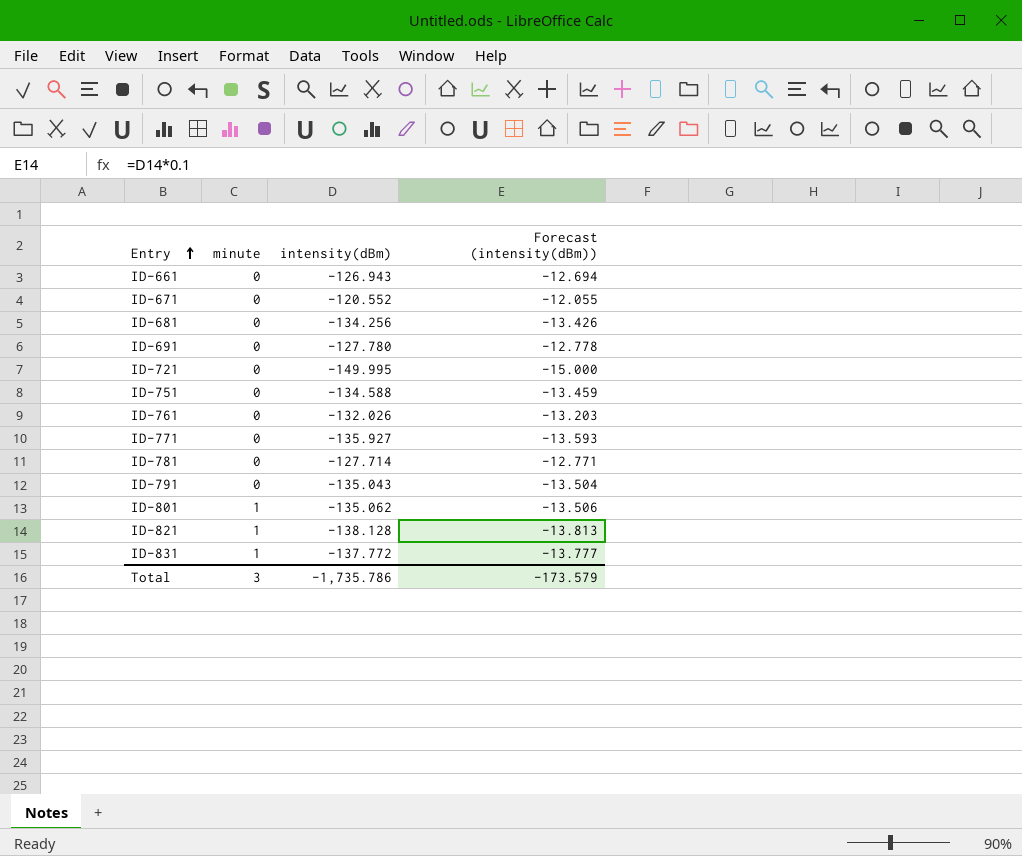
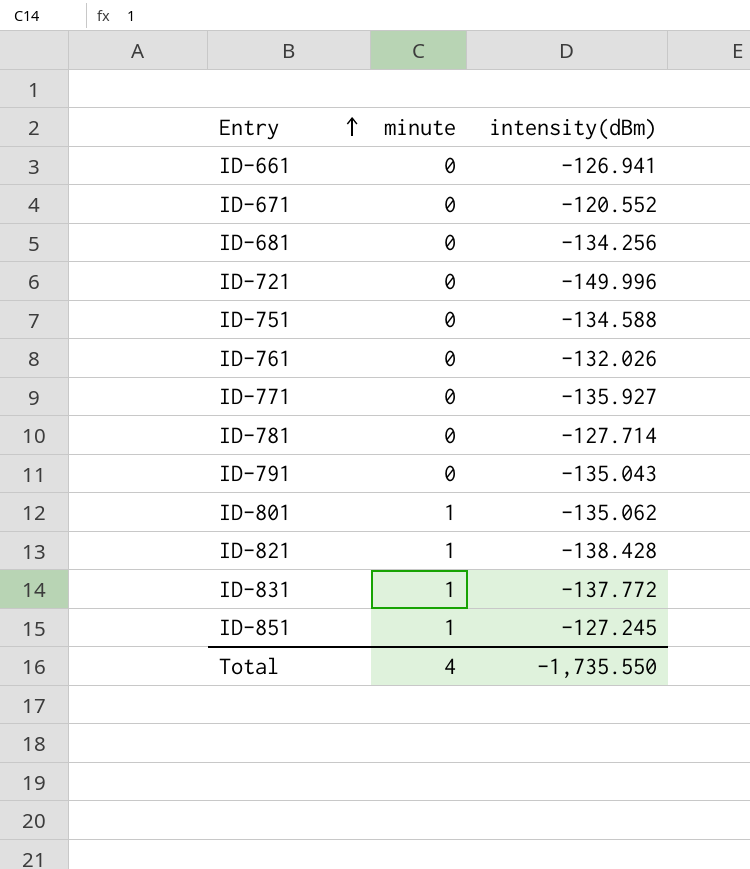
column Forecast (intensity(dBm)) | formula: [intensity(dBm)] * 0.1 -> none
row ID-691: 0 | -127.780 | -12.778 -> none
ID-661 | intensity(dBm): -126.943 -> -126.941
ID-721 | intensity(dBm): -149.995 -> -149.996
ID-821 | intensity(dBm): -138.128 -> -138.428
row ID-851: none -> 1 | -127.245
Total | minute: 3 -> 4
Total | intensity(dBm): -1,735.786 -> -1,735.550

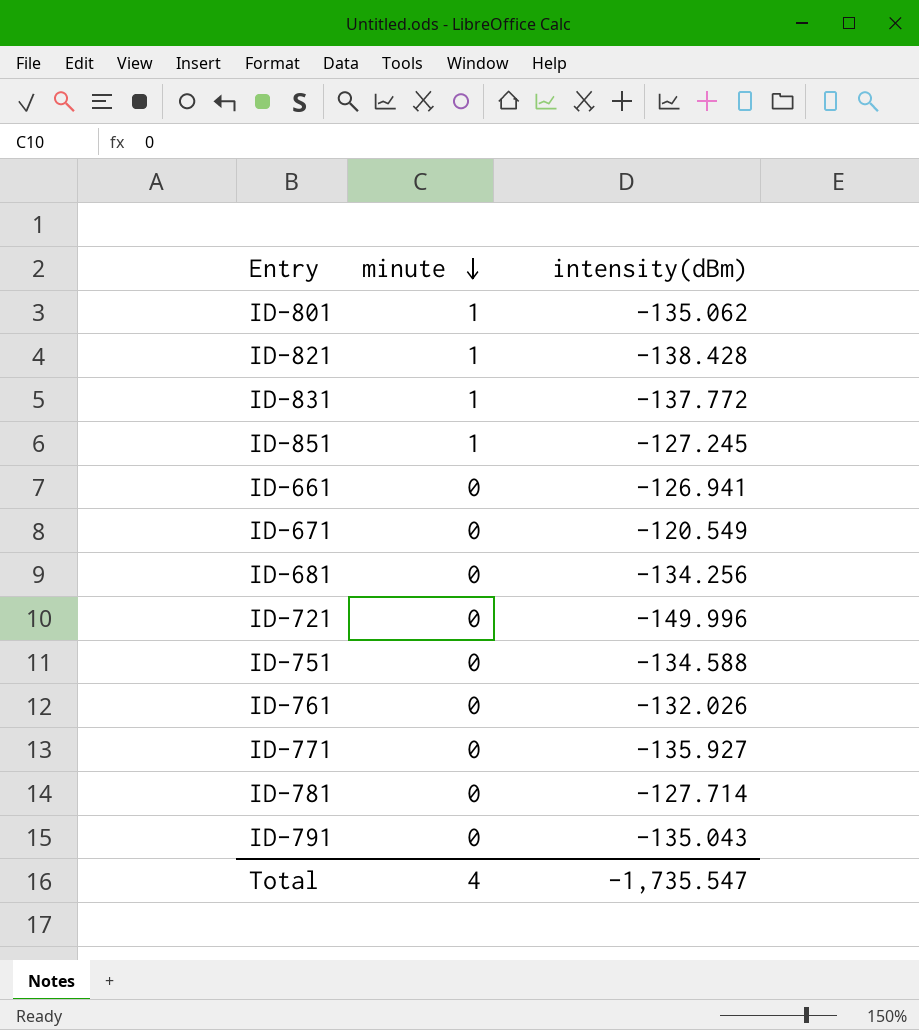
row order: Entry ascending -> minute descending
ID-671 | intensity(dBm): -120.552 -> -120.549
Total | intensity(dBm): -1,735.550 -> -1,735.547

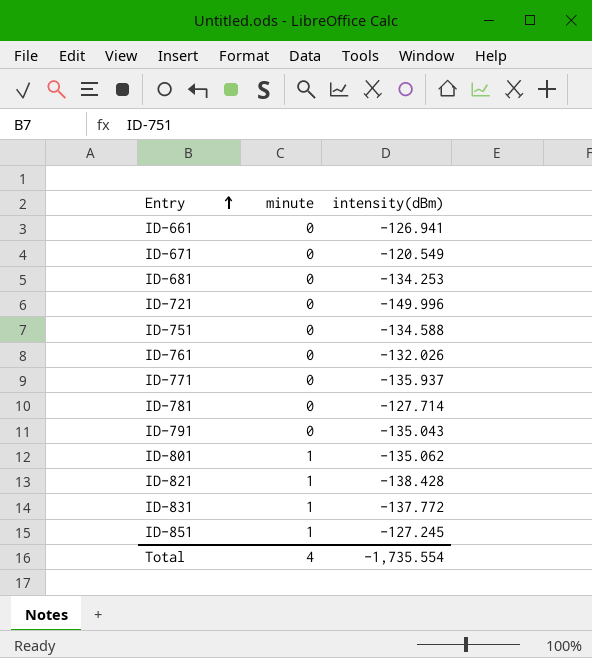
row order: minute descending -> Entry ascending
ID-681 | intensity(dBm): -134.256 -> -134.253
ID-771 | intensity(dBm): -135.927 -> -135.937
Total | intensity(dBm): -1,735.547 -> -1,735.554

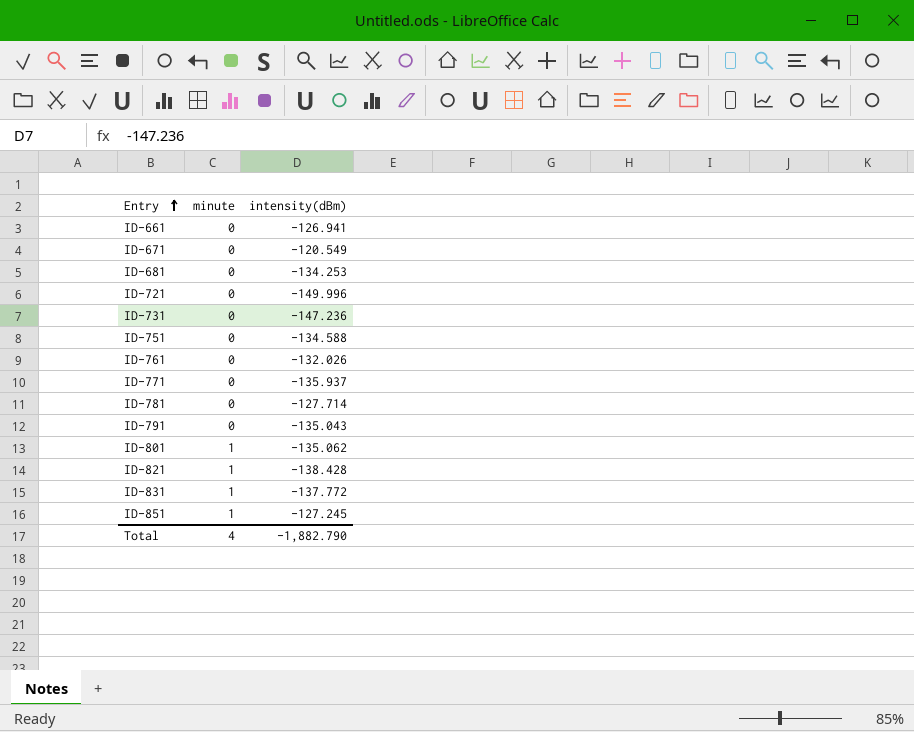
row ID-731: none -> 0 | -147.236
Total | intensity(dBm): -1,735.554 -> -1,882.790

